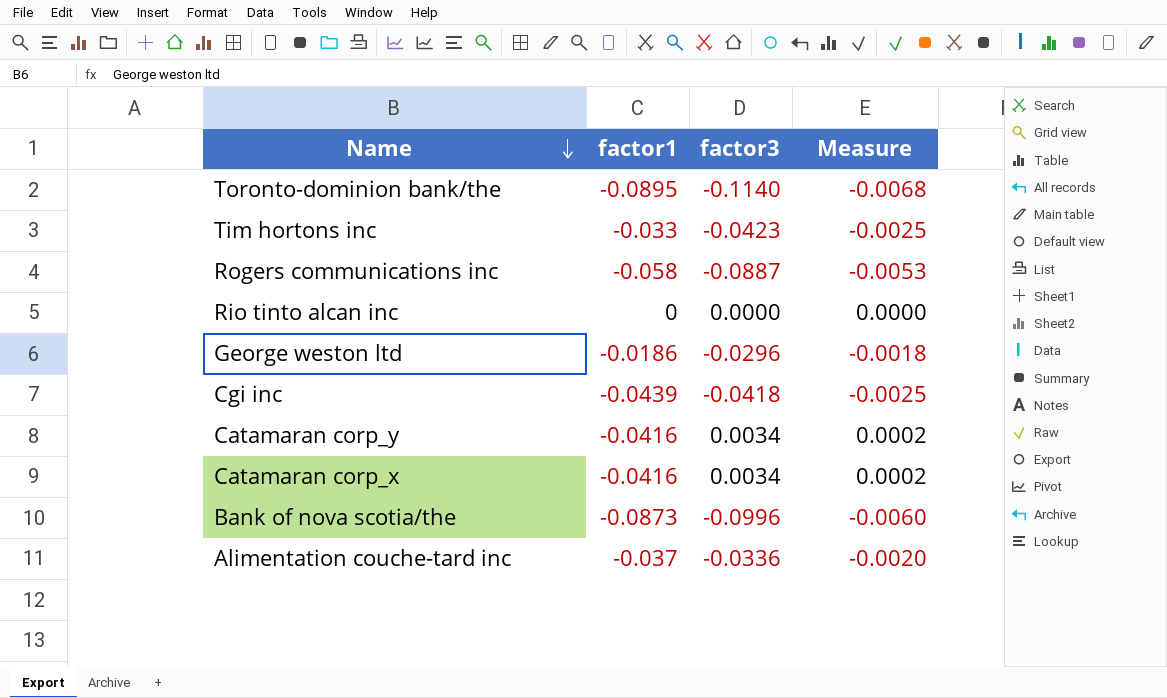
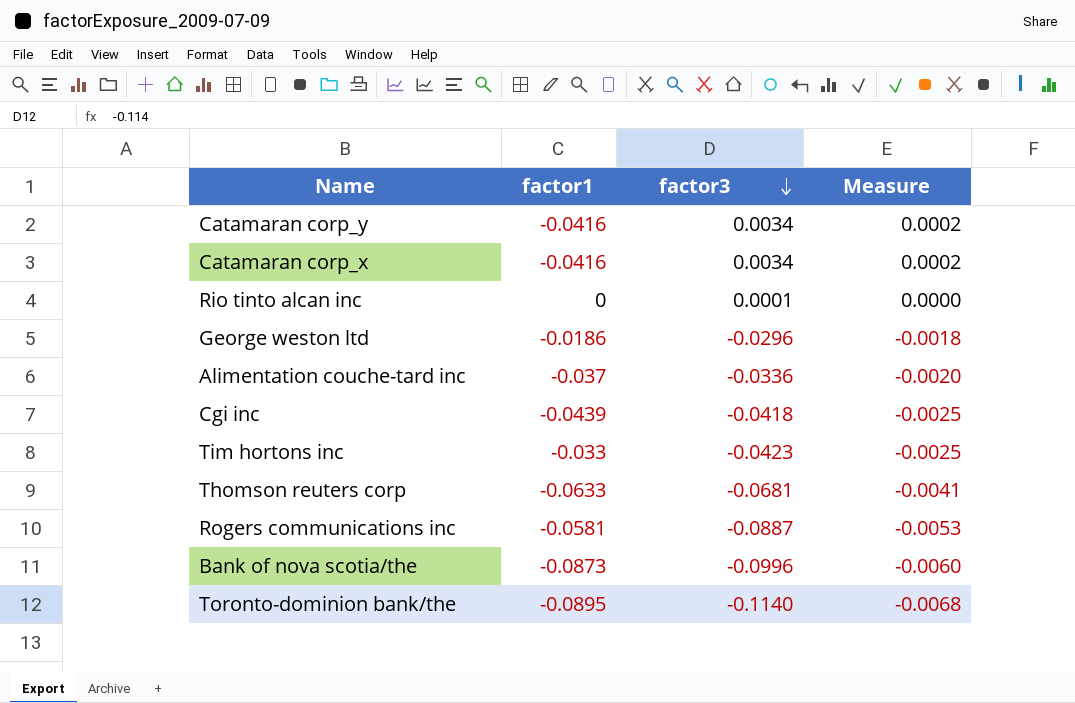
row order: Name descending -> factor3 descending
Rio tinto alcan inc | factor3: 0.0000 -> 0.0001
row Thomson reuters corp: none -> -0.0633 | -0.0681 | -0.0041
Rogers communications inc | factor1: -0.058 -> -0.0581

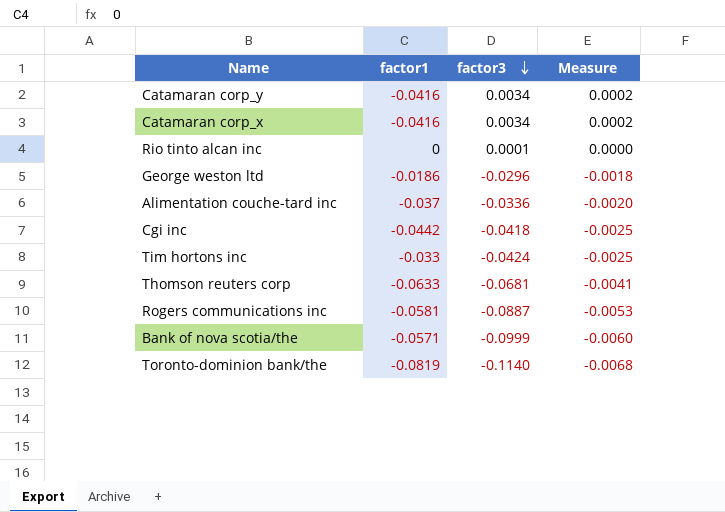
Cgi inc | factor1: -0.0439 -> -0.0442
Tim hortons inc | factor3: -0.0423 -> -0.0424
Bank of nova scotia/the | factor1: -0.0873 -> -0.0571
Bank of nova scotia/the | factor3: -0.0996 -> -0.0999
Toronto-dominion bank/the | factor1: -0.0895 -> -0.0819

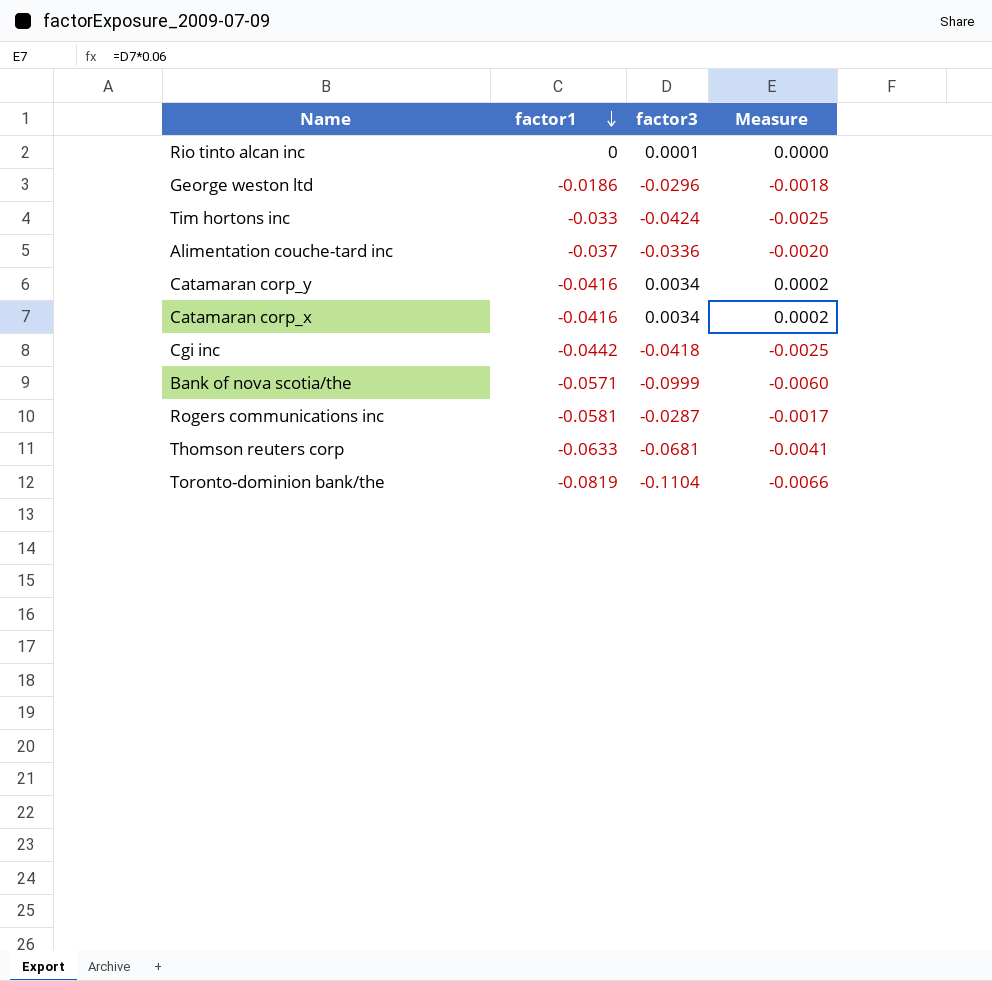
row order: factor3 descending -> factor1 descending
Rogers communications inc | factor3: -0.0887 -> -0.0287
Rogers communications inc | Measure: -0.0053 -> -0.0017
Toronto-dominion bank/the | factor3: -0.1140 -> -0.1104
Toronto-dominion bank/the | Measure: -0.0068 -> -0.0066

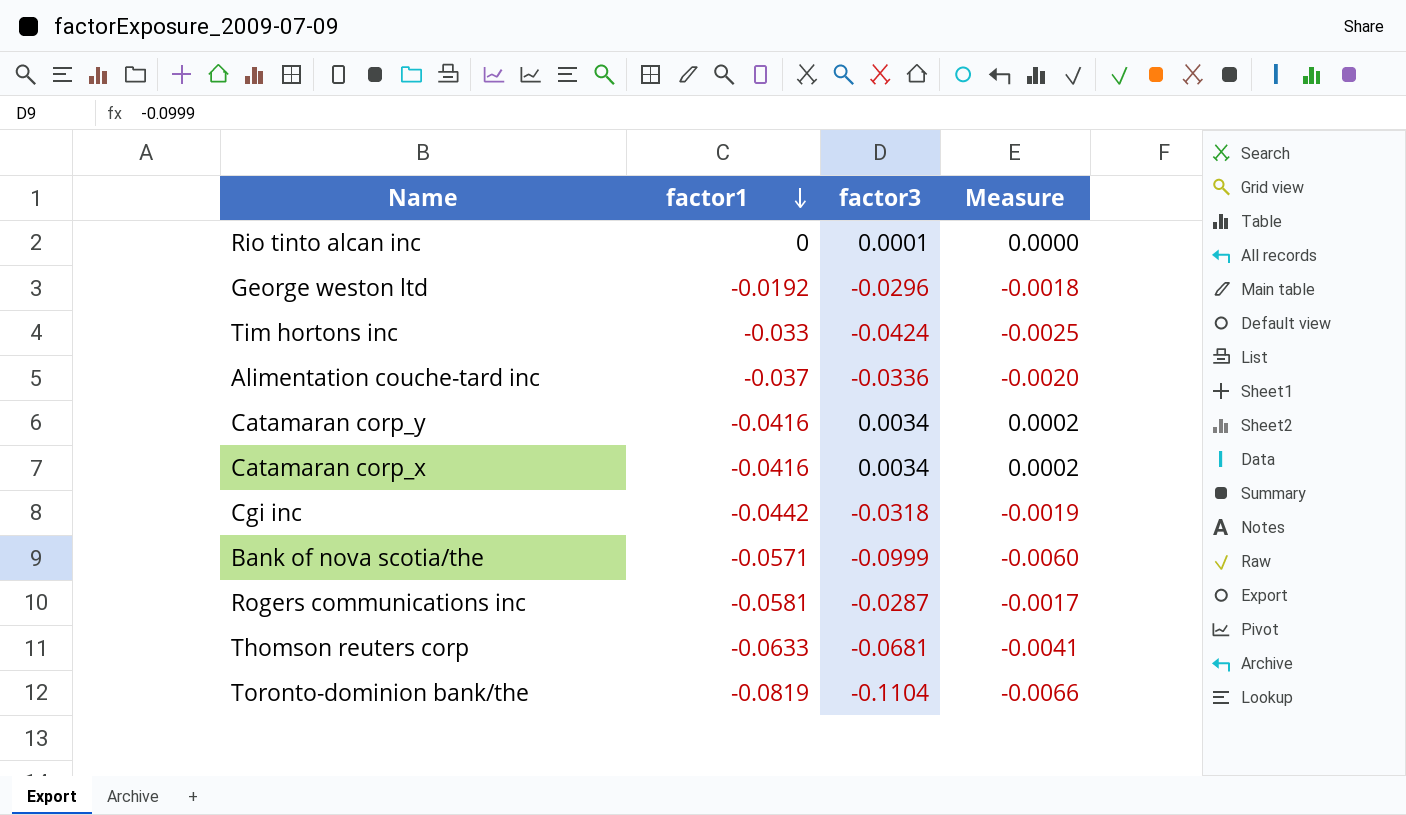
George weston ltd | factor1: -0.0186 -> -0.0192
Cgi inc | factor3: -0.0418 -> -0.0318
Cgi inc | Measure: -0.0025 -> -0.0019

